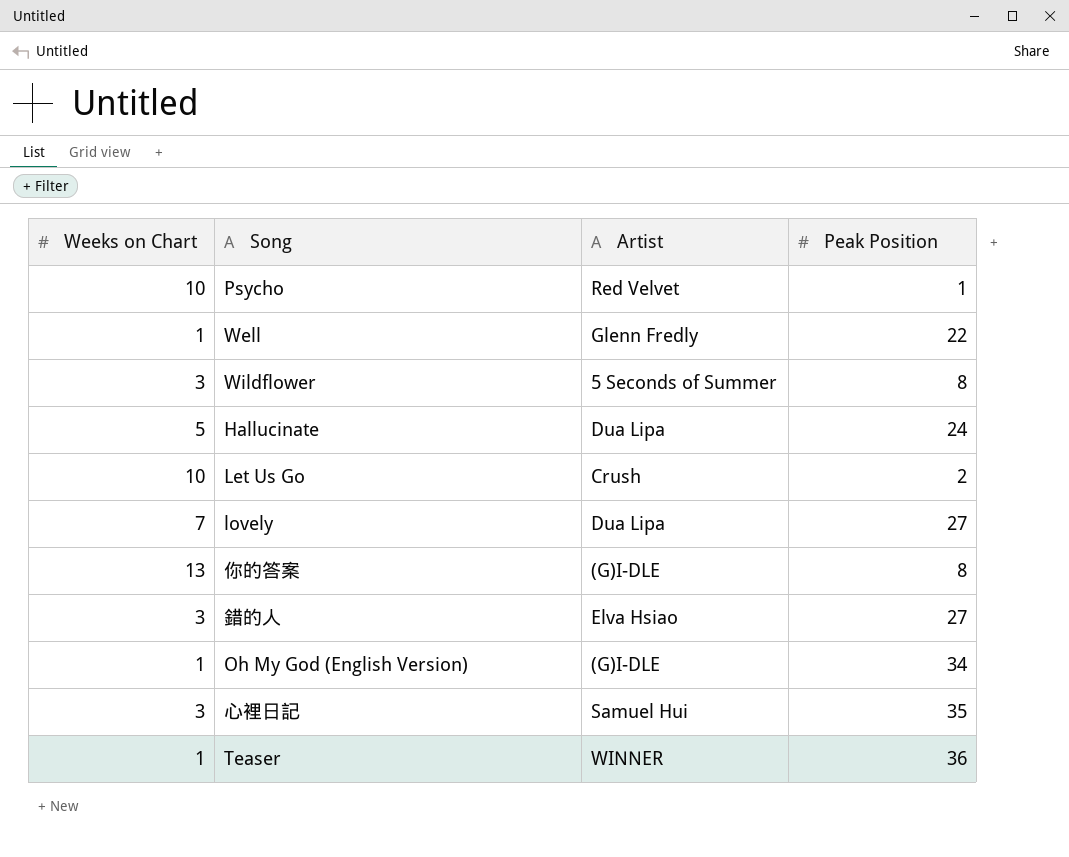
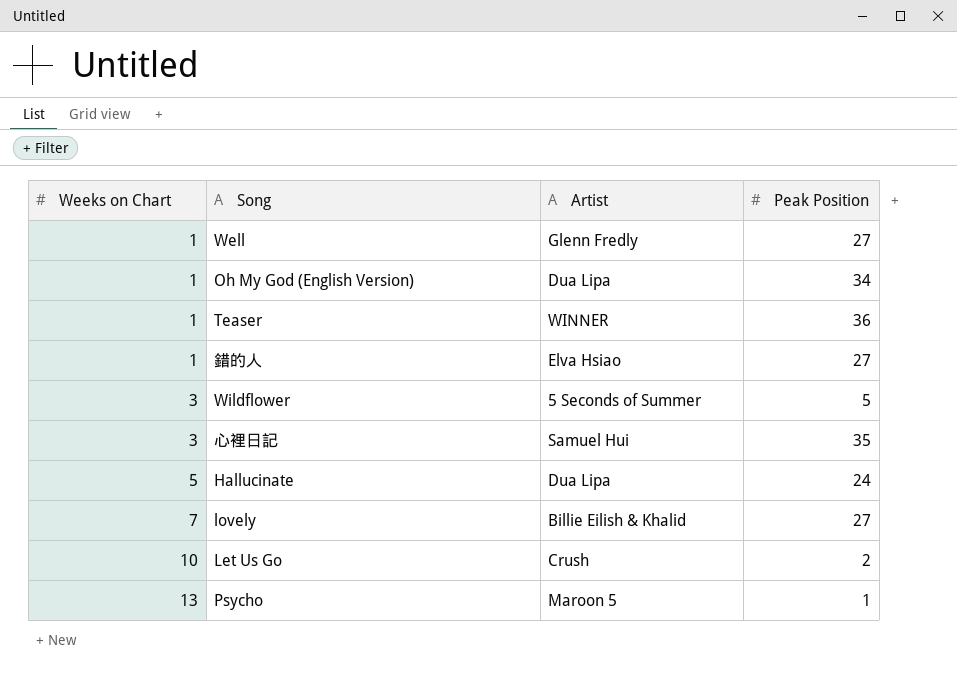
row order: none -> Weeks on Chart ascending
row 你的答案: 13 | (G)I-DLE | 8 -> none
Well | Peak Position: 22 -> 27
Oh My God (English Version) | Artist: (G)I-DLE -> Dua Lipa
錯的人 | Weeks on Chart: 3 -> 1
Wildflower | Peak Position: 8 -> 5
lovely | Artist: Dua Lipa -> Billie Eilish & Khalid
Psycho | Weeks on Chart: 10 -> 13
Psycho | Artist: Red Velvet -> Maroon 5

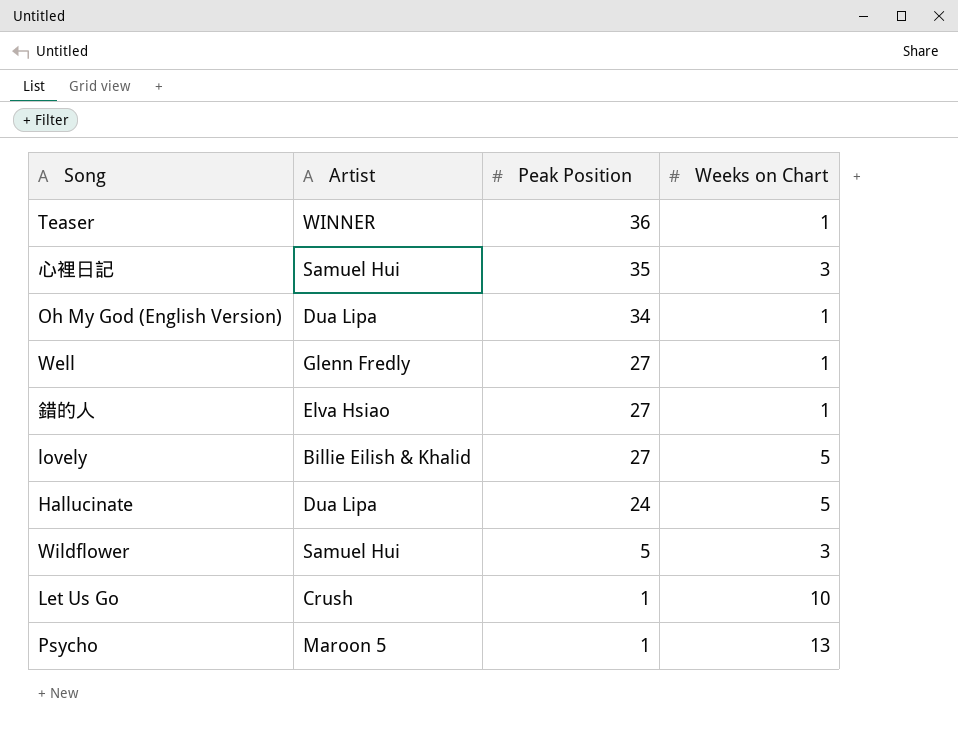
row order: Weeks on Chart ascending -> Peak Position descending
column Weeks on Chart | position: 1 -> 4
lovely | Weeks on Chart: 7 -> 5
Wildflower | Artist: 5 Seconds of Summer -> Samuel Hui
Let Us Go | Peak Position: 2 -> 1

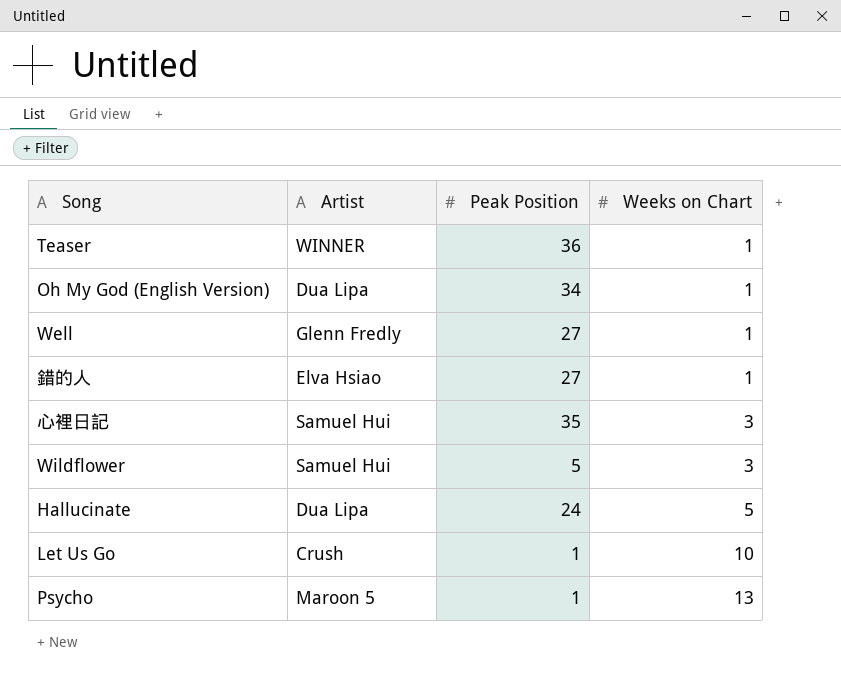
row order: Peak Position descending -> Weeks on Chart ascending
row lovely: Billie Eilish & Khalid | 27 | 5 -> none

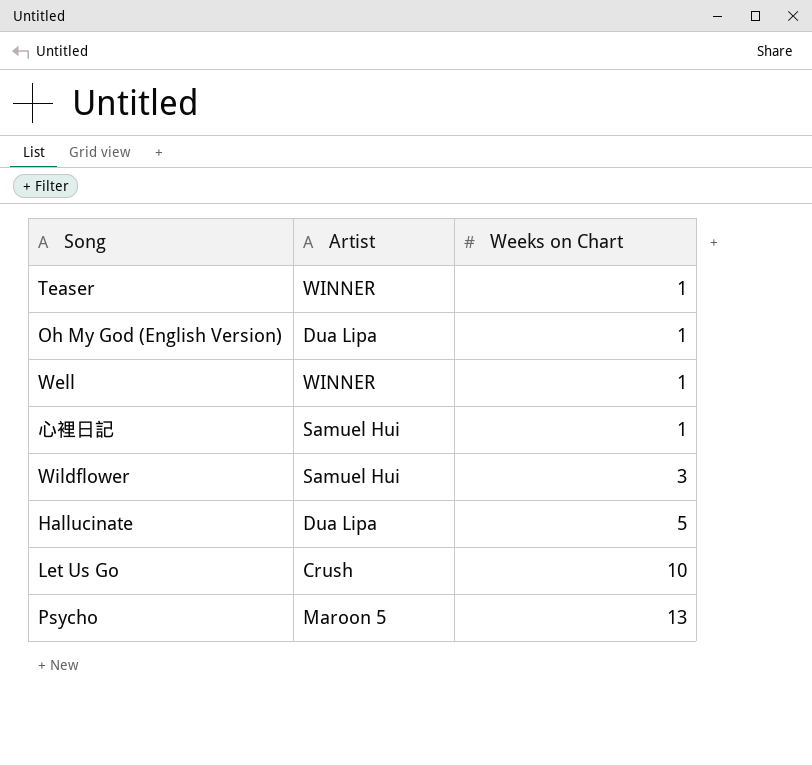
column Peak Position | position: 3 -> none
row 錯的人: Elva Hsiao | 27 | 1 -> none
Well | Artist: Glenn Fredly -> WINNER
心裡日記 | Weeks on Chart: 3 -> 1

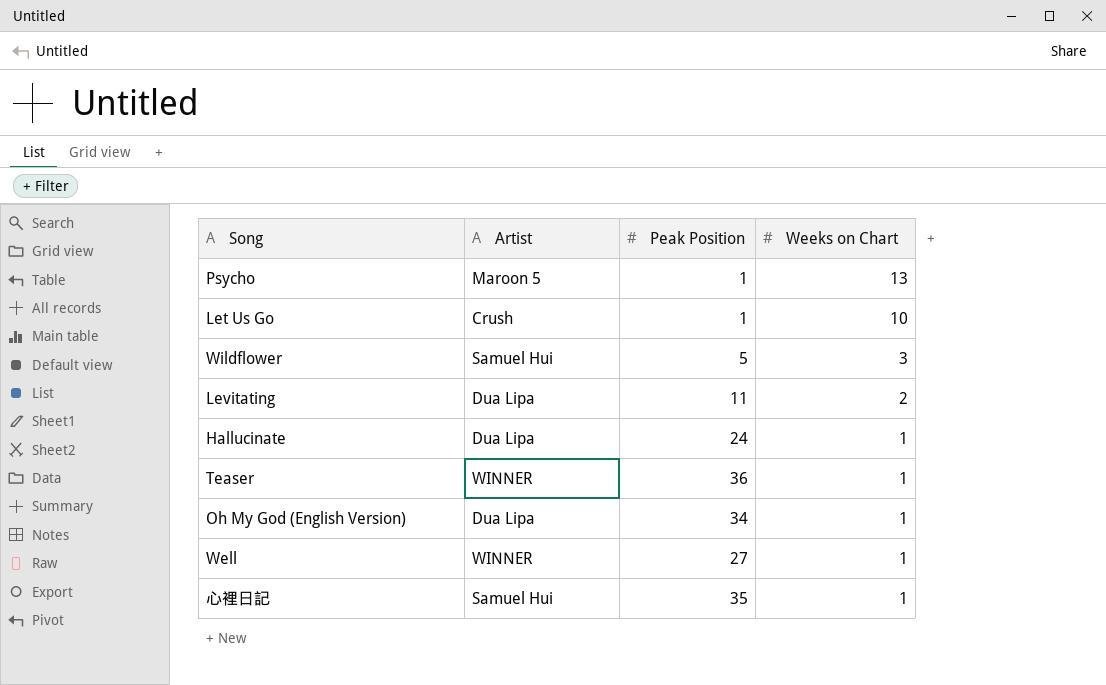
row order: Weeks on Chart ascending -> Weeks on Chart descending
column Peak Position | position: none -> 3
row Levitating: none -> Dua Lipa | 11 | 2
Hallucinate | Weeks on Chart: 5 -> 1

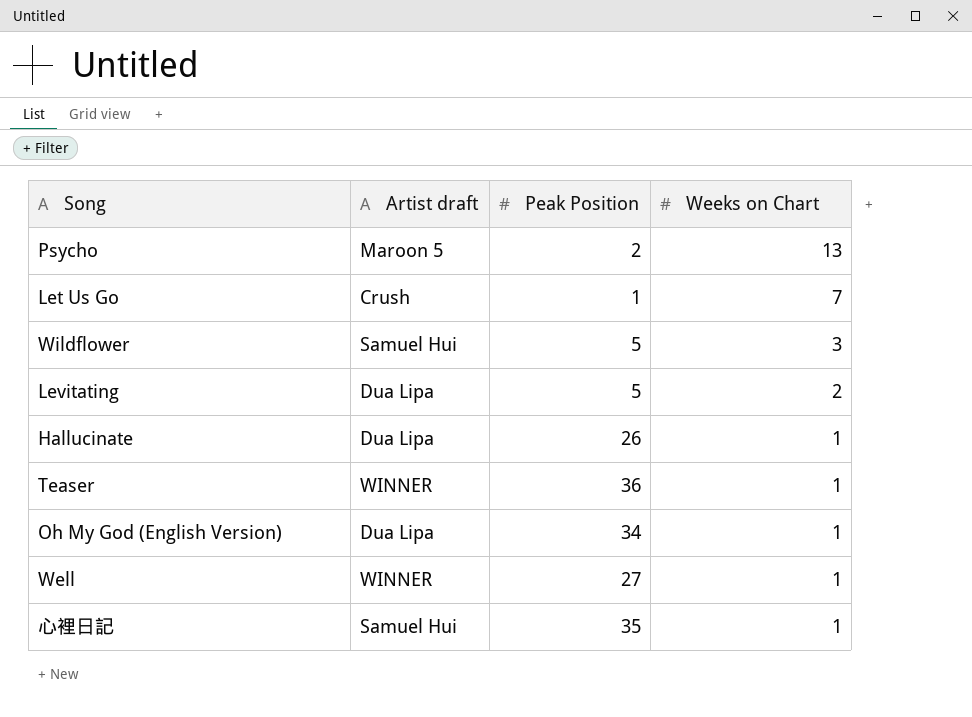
column name: Artist -> Artist draft
Psycho | Peak Position: 1 -> 2
Let Us Go | Weeks on Chart: 10 -> 7
Levitating | Peak Position: 11 -> 5
Hallucinate | Peak Position: 24 -> 26

